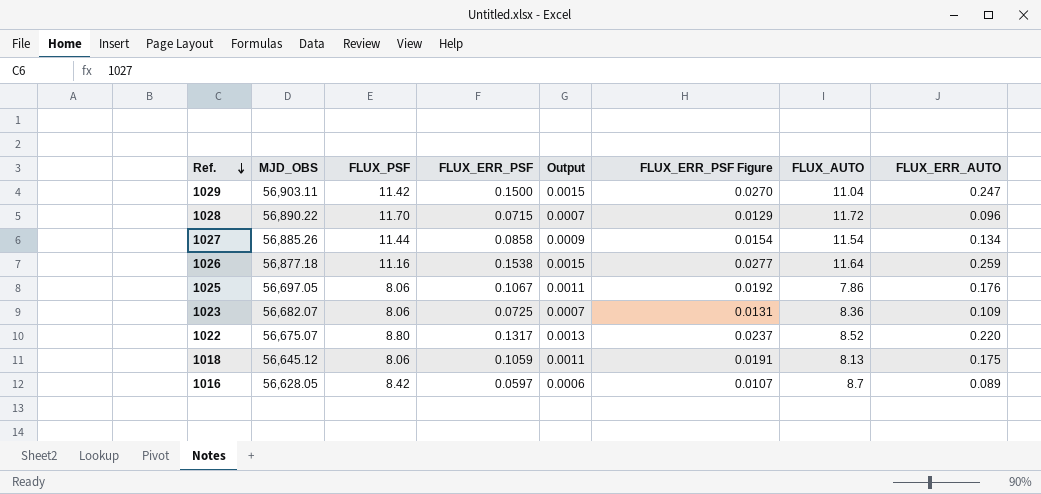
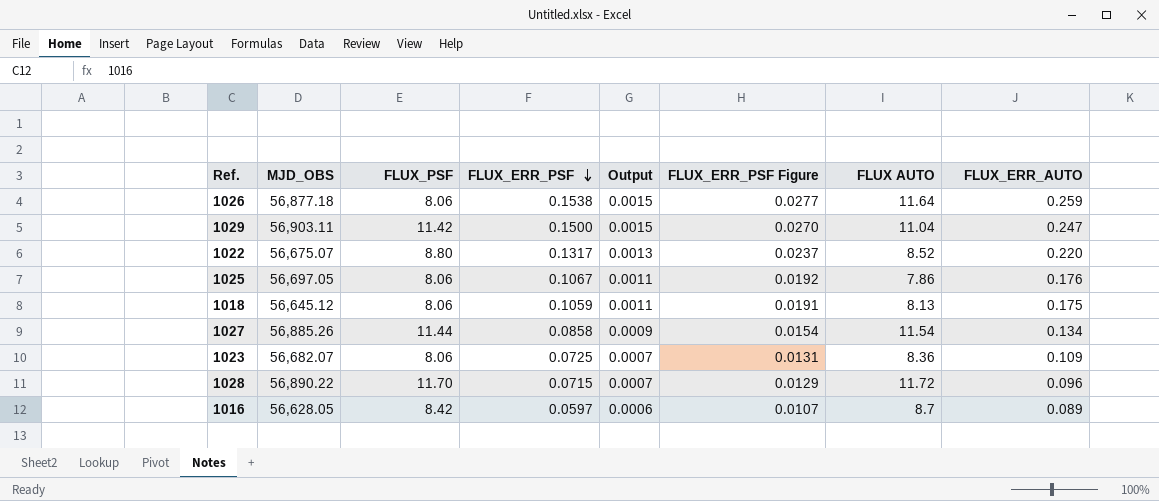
row order: Ref. descending -> FLUX_ERR_PSF descending
column name: FLUX_AUTO -> FLUX AUTO
1026 | FLUX_PSF: 11.16 -> 8.06

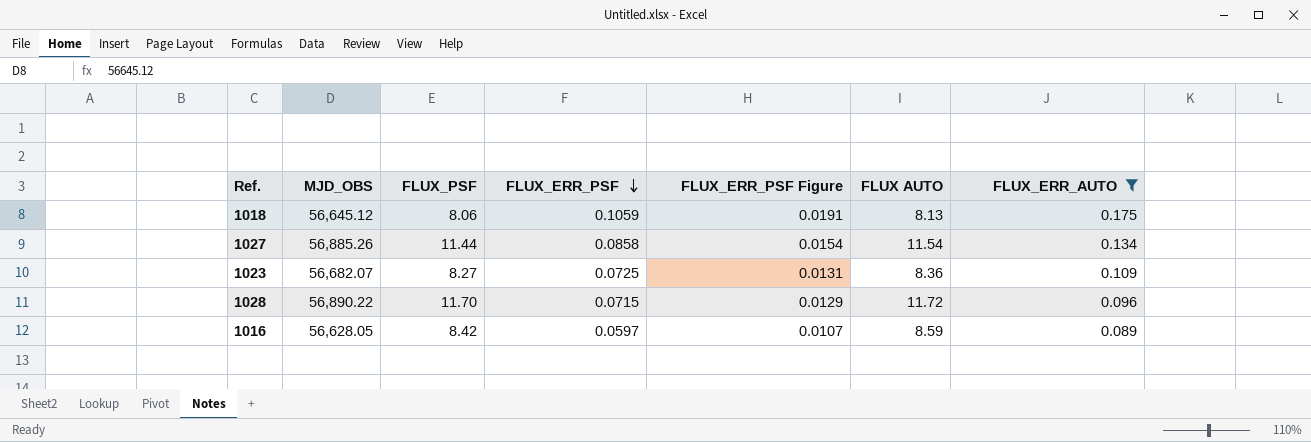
filter: none -> FLUX_ERR_AUTO <= 0.175
column Output | formula: [FLUX_ERR_PSF] * 0.01 -> none
1023 | FLUX_PSF: 8.06 -> 8.27
1016 | FLUX AUTO: 8.7 -> 8.59

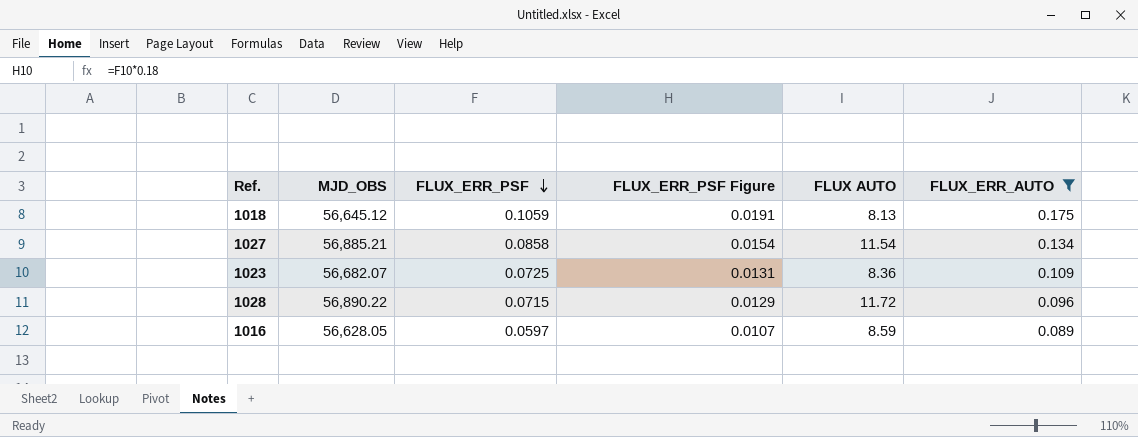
column FLUX_PSF | position: 3 -> none
1027 | MJD_OBS: 56,885.26 -> 56,885.21

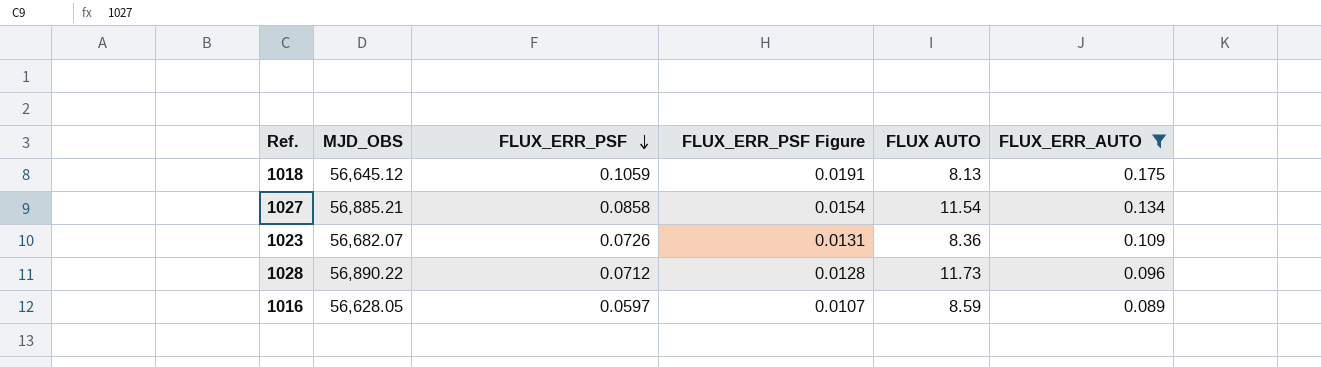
1023 | FLUX_ERR_PSF: 0.0725 -> 0.0726
1028 | FLUX_ERR_PSF: 0.0715 -> 0.0712
1028 | FLUX_ERR_PSF Figure: 0.0129 -> 0.0128
1028 | FLUX AUTO: 11.72 -> 11.73

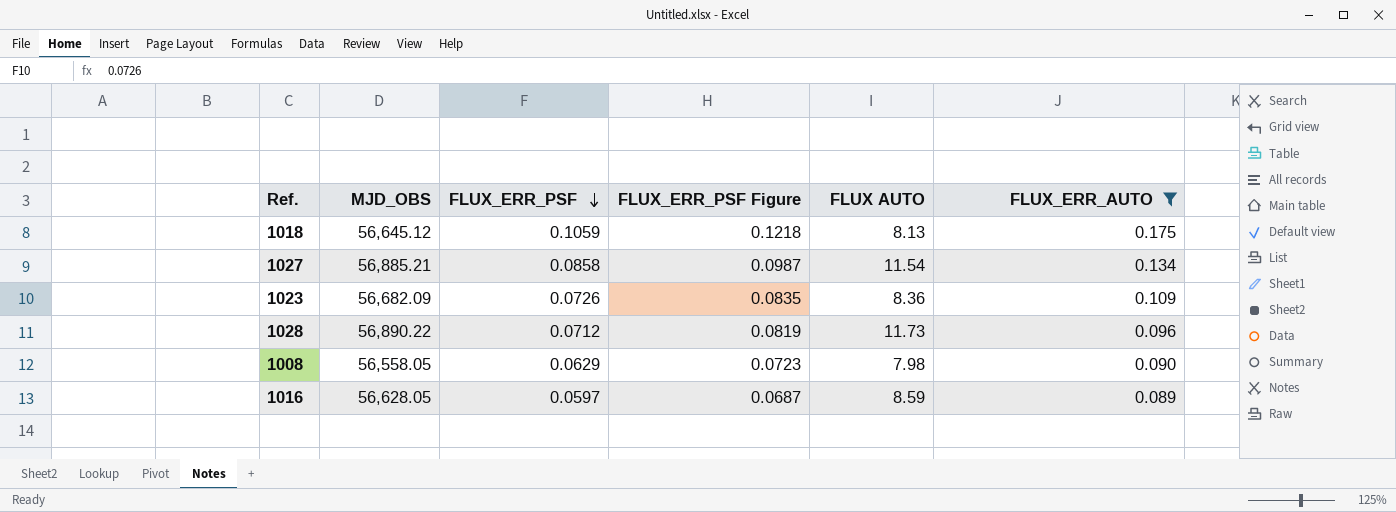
column FLUX_ERR_PSF Figure | formula: [FLUX_ERR_PSF] * 0.18 -> [FLUX_ERR_PSF] * 1.15
1023 | MJD_OBS: 56,682.07 -> 56,682.09
row 1008: none -> 56,558.05 | 0.0629 | 0.0723 | 7.98 | 0.090

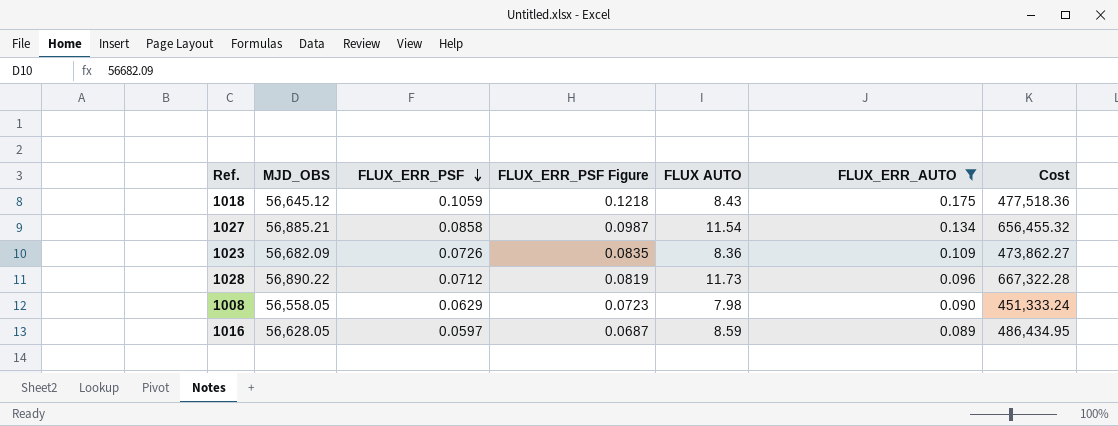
column Cost | formula: none -> [MJD_OBS] * [FLUX AUTO]
1018 | FLUX AUTO: 8.13 -> 8.43

